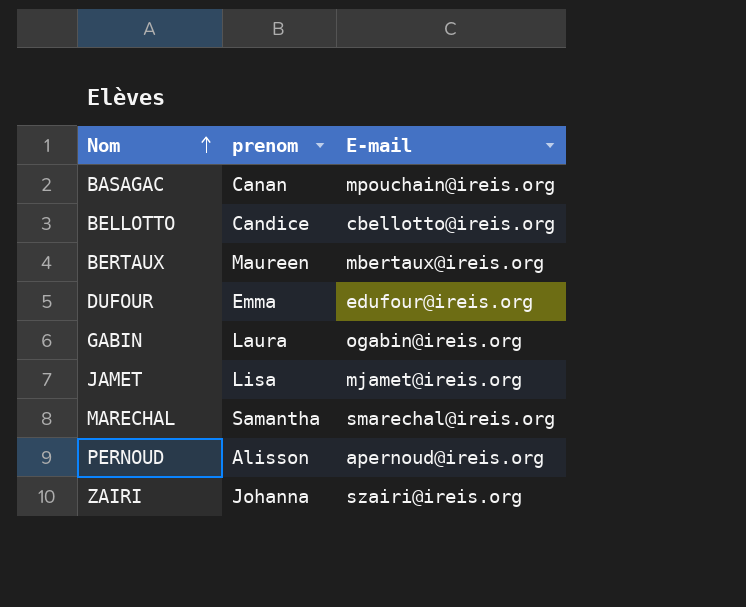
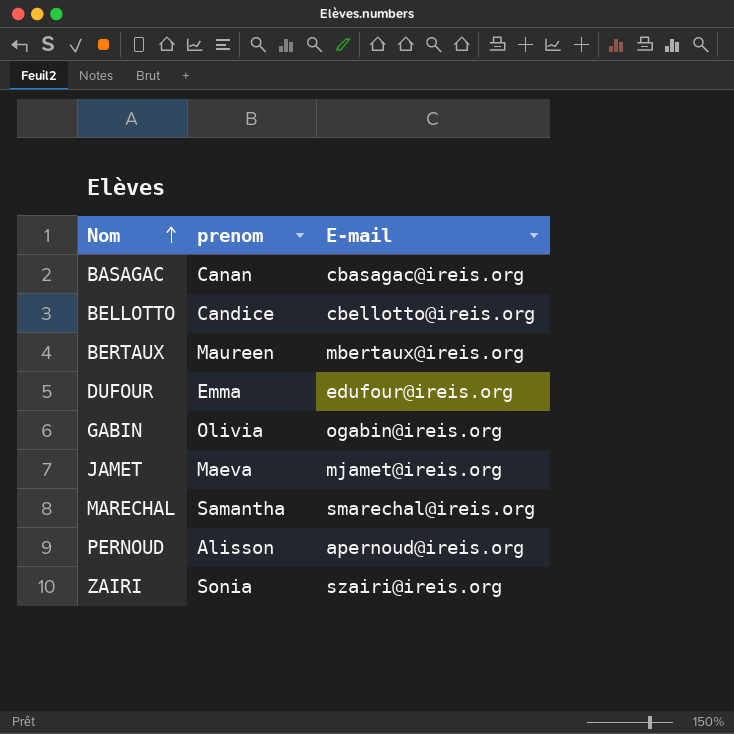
BASAGAC | E-mail: mpouchain@ireis.org -> cbasagac@ireis.org
GABIN | prenom: Laura -> Olivia
JAMET | prenom: Lisa -> Maeva
ZAIRI | prenom: Johanna -> Sonia

